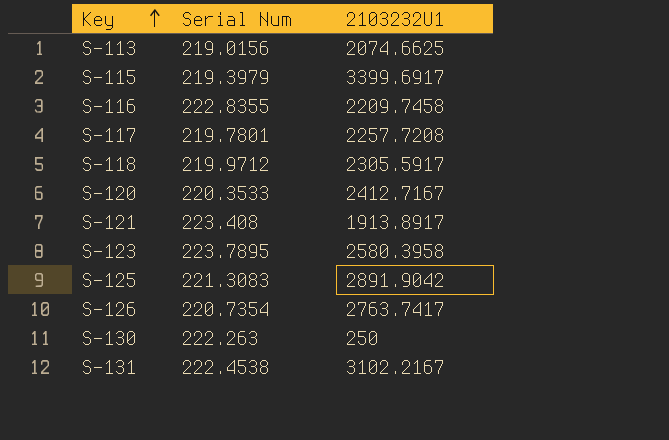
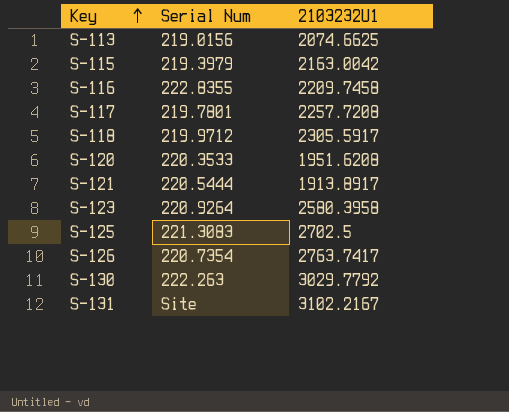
S-115 | 2103232U1: 3399.6917 -> 2163.0042
S-120 | 2103232U1: 2412.7167 -> 1951.6208
S-121 | Serial Num: 223.408 -> 220.5444
S-123 | Serial Num: 223.7895 -> 220.9264
S-125 | 2103232U1: 2891.9042 -> 2702.5
S-130 | 2103232U1: 250 -> 3029.7792
S-131 | Serial Num: 222.4538 -> Site

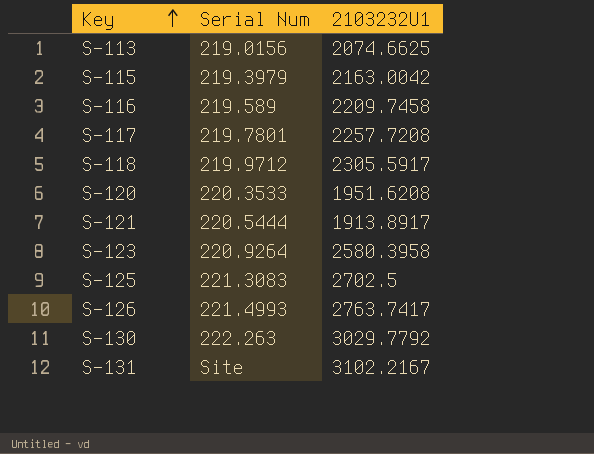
S-116 | Serial Num: 222.8355 -> 219.589
S-126 | Serial Num: 220.7354 -> 221.4993

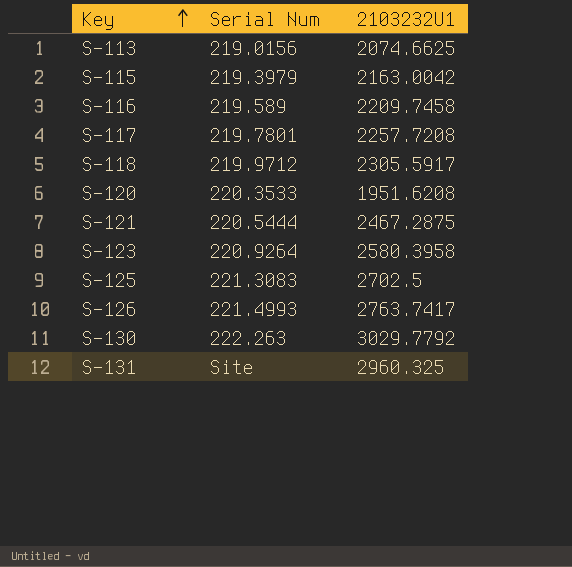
S-121 | 2103232U1: 1913.8917 -> 2467.2875
S-131 | 2103232U1: 3102.2167 -> 2960.325

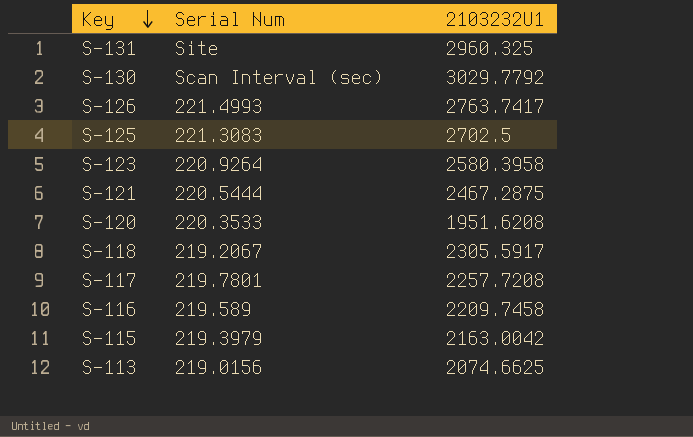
row order: Key ascending -> Key descending
S-130 | Serial Num: 222.263 -> Scan Interval (sec)
S-118 | Serial Num: 219.9712 -> 219.2067

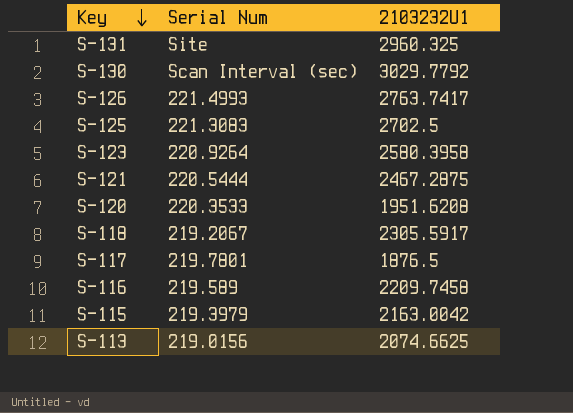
S-117 | 2103232U1: 2257.7208 -> 1876.5

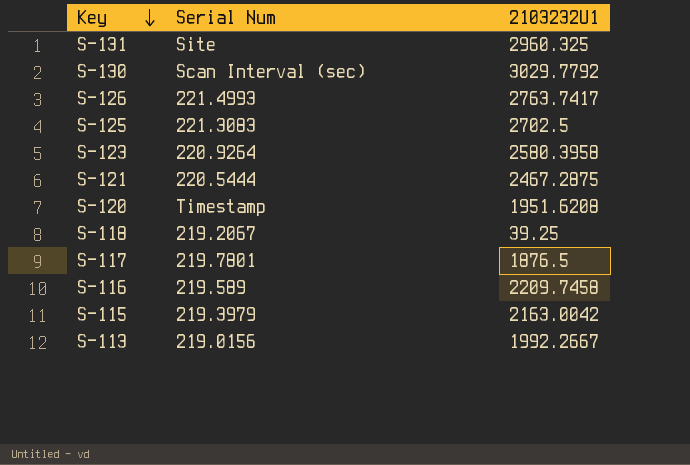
S-120 | Serial Num: 220.3533 -> Timestamp
S-118 | 2103232U1: 2305.5917 -> 39.25
S-113 | 2103232U1: 2074.6625 -> 1992.2667

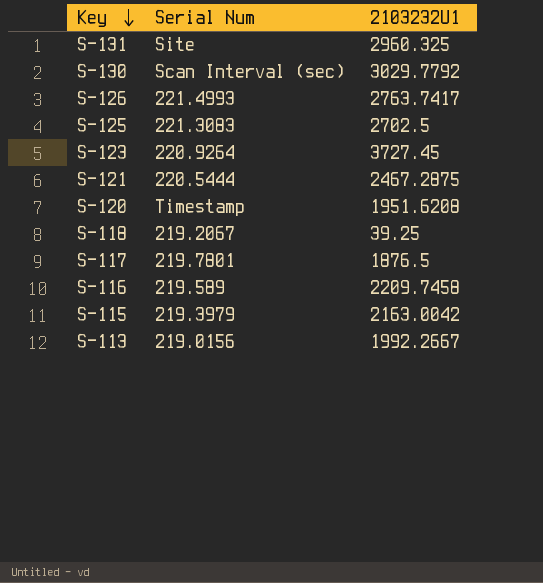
S-123 | 2103232U1: 2580.3958 -> 3727.45

